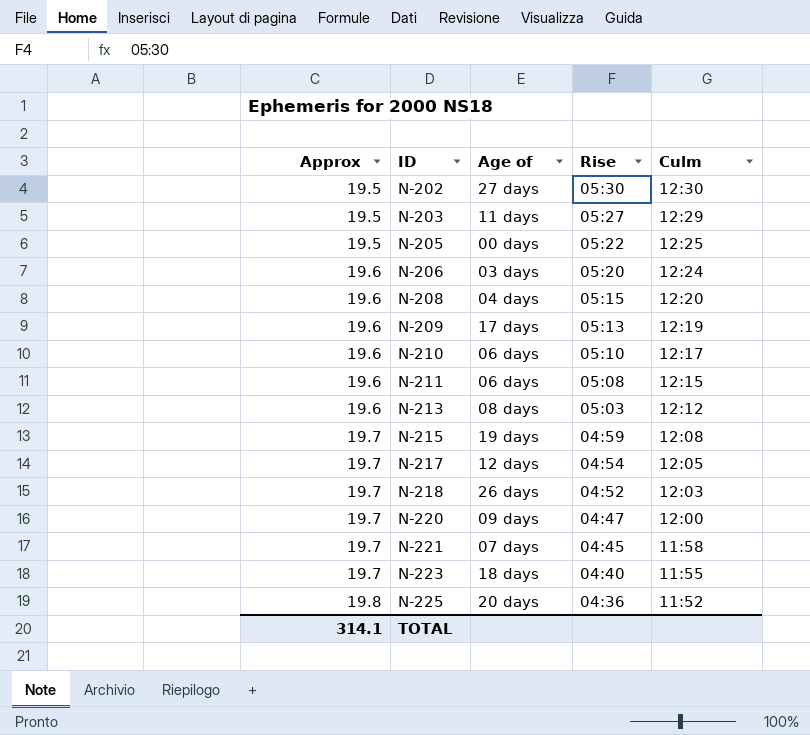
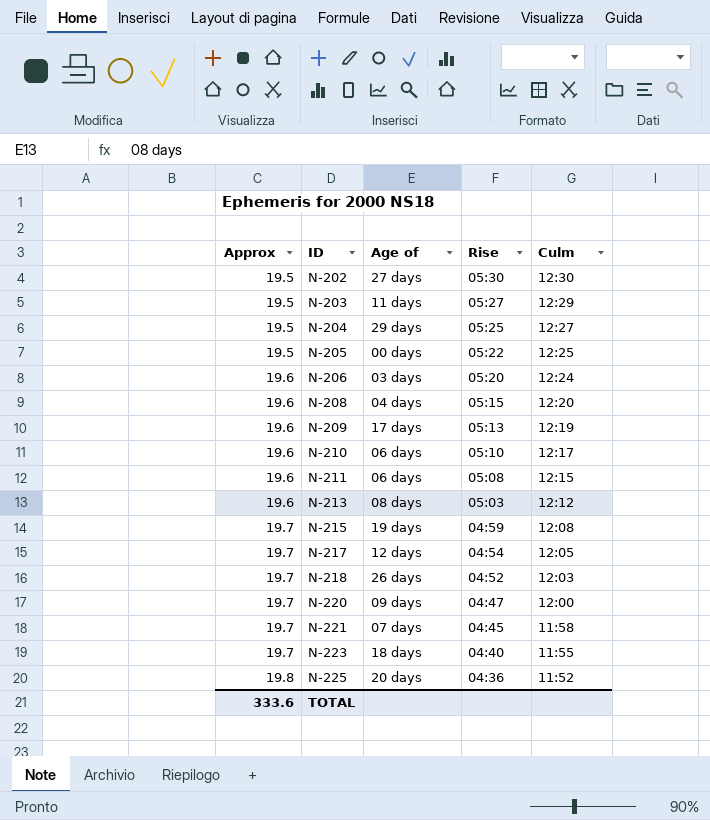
row N-204: none -> 19.5 | 29 days | 05:25 | 12:27
TOTAL | Approx: 314.1 -> 333.6

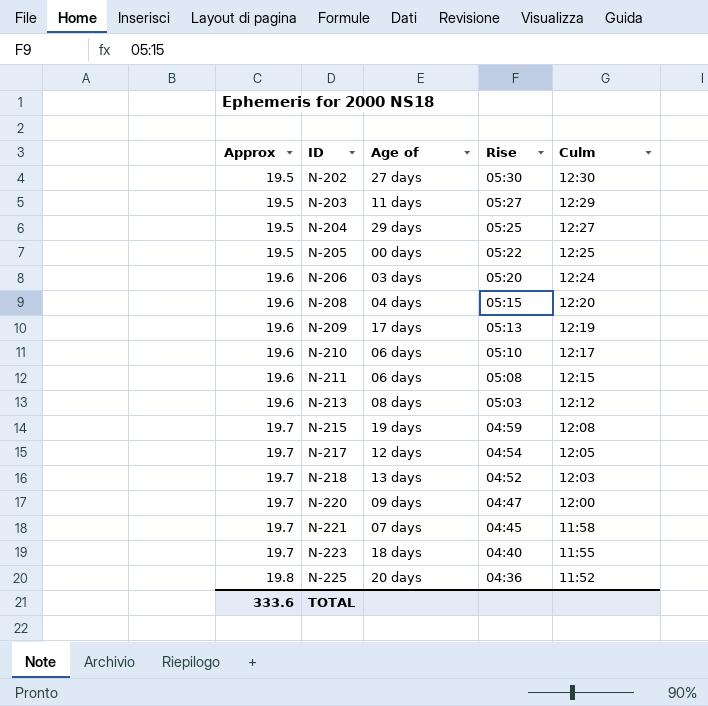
N-218 | Age of: 26 days -> 13 days

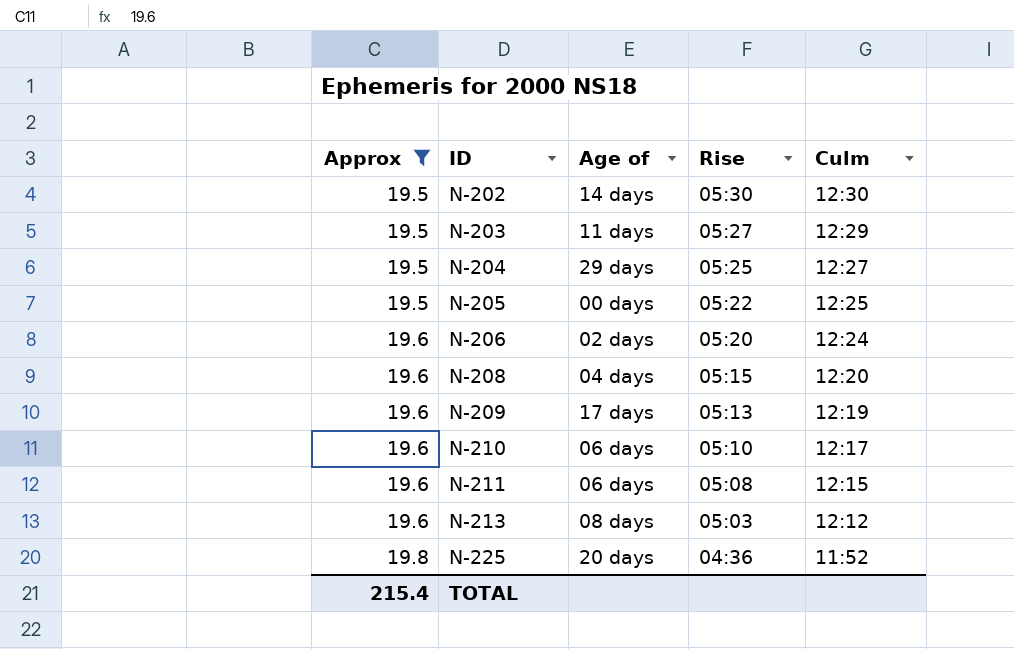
filter: none -> Approx != 19.7
N-202 | Age of: 27 days -> 14 days
N-206 | Age of: 03 days -> 02 days
TOTAL | Approx: 333.6 -> 215.4

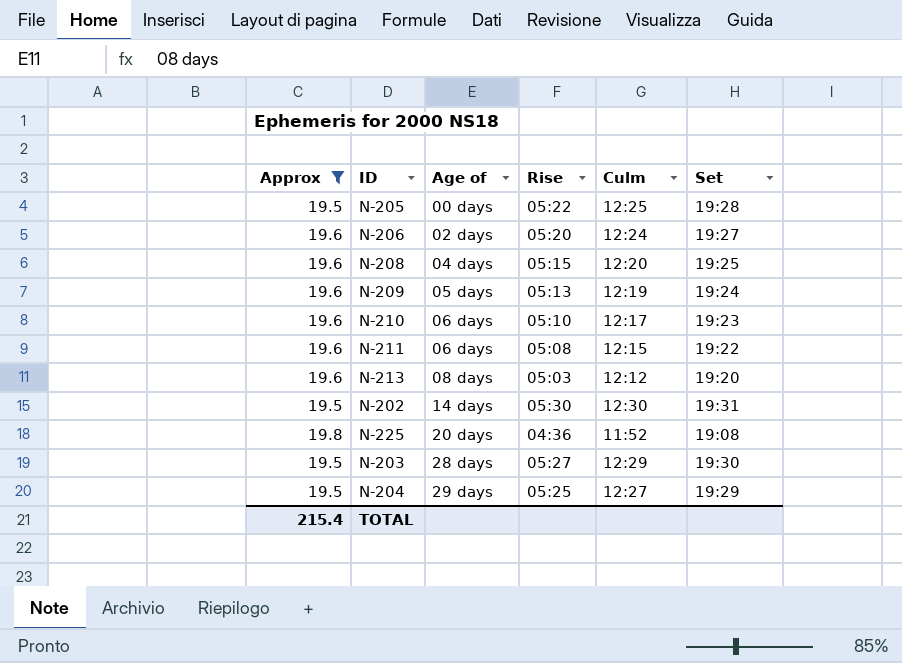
row order: Approx ascending -> Age of ascending
column Set | position: none -> 6
N-209 | Age of: 17 days -> 05 days
N-203 | Age of: 11 days -> 28 days

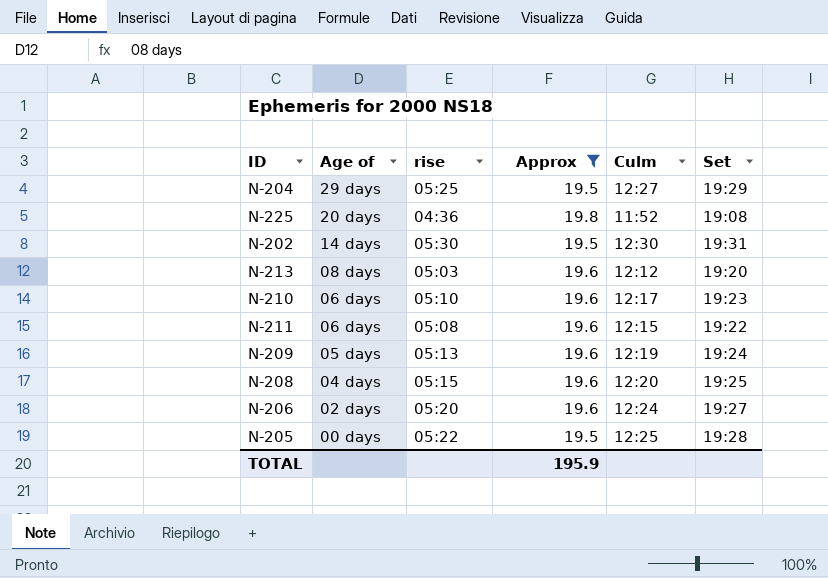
row order: Age of ascending -> Age of descending
column name: Rise -> rise
column Approx | position: 1 -> 4
row N-203: 19.5 | 28 days | 05:27 | 12:29 | 19:30 -> none
TOTAL | Approx: 215.4 -> 195.9

